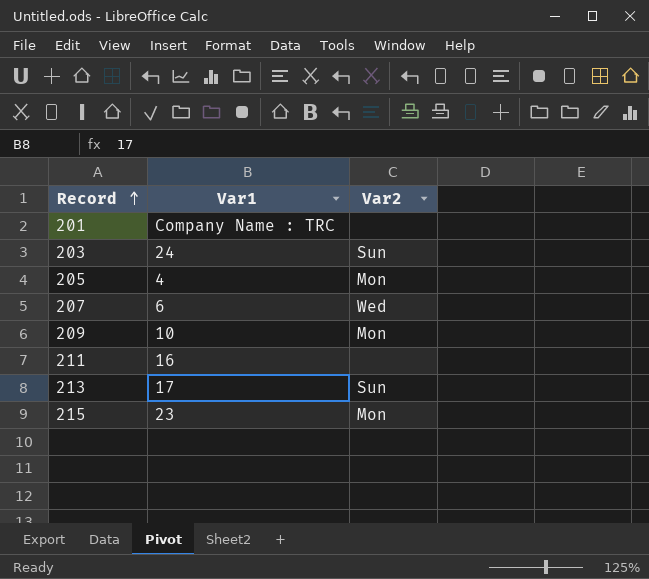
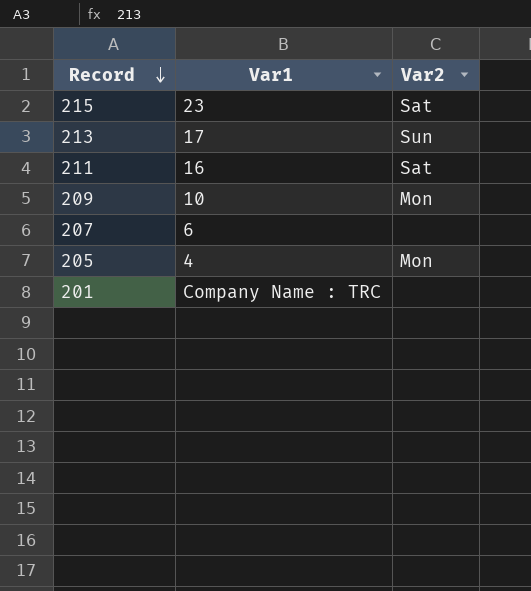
row order: Record ascending -> Record descending
row 203: 24 | Sun -> none
215 | Var2: Mon -> Sat
211 | Var2: none -> Sat
207 | Var2: Wed -> none

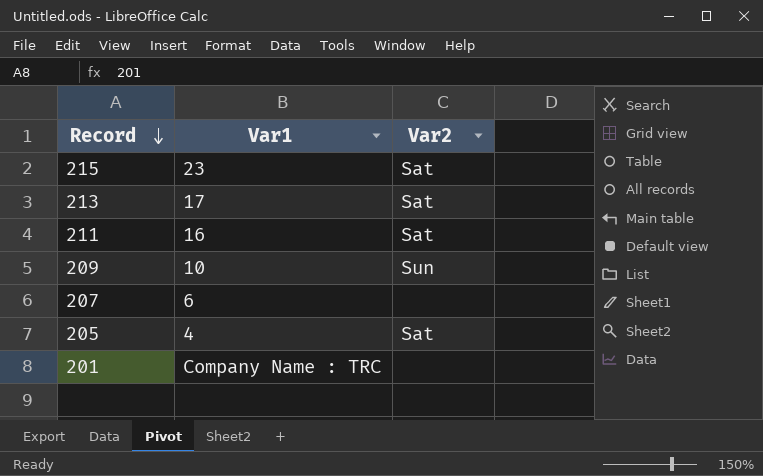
213 | Var2: Sun -> Sat
209 | Var2: Mon -> Sun
205 | Var2: Mon -> Sat

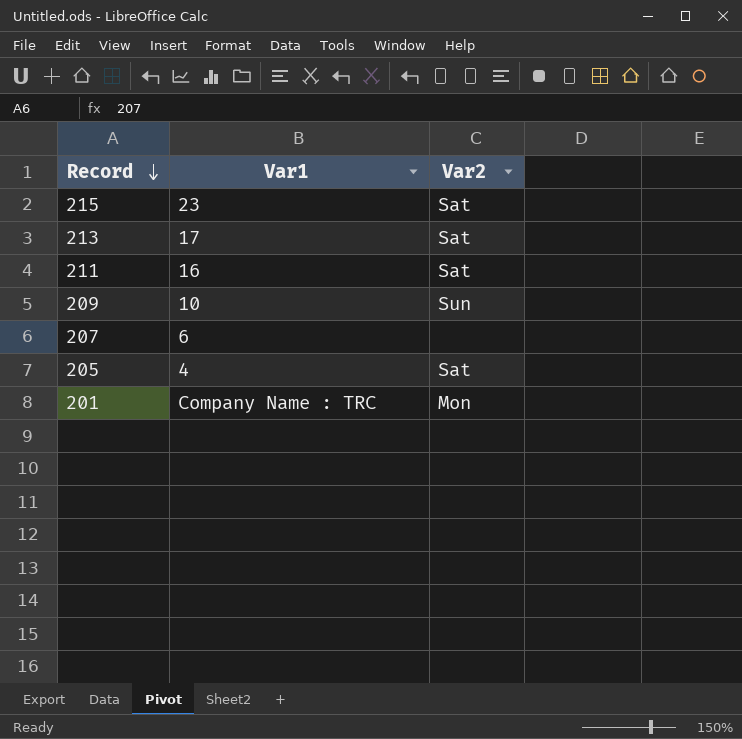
201 | Var2: none -> Mon

